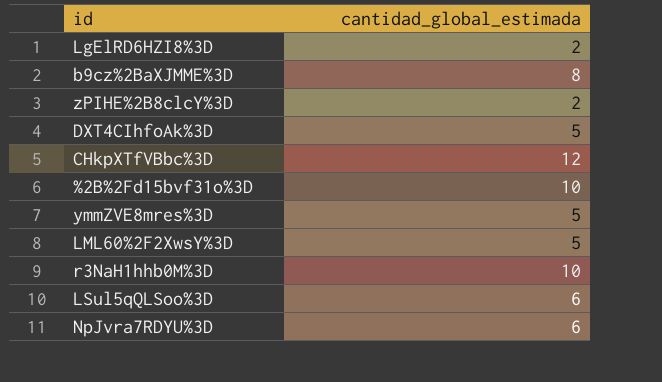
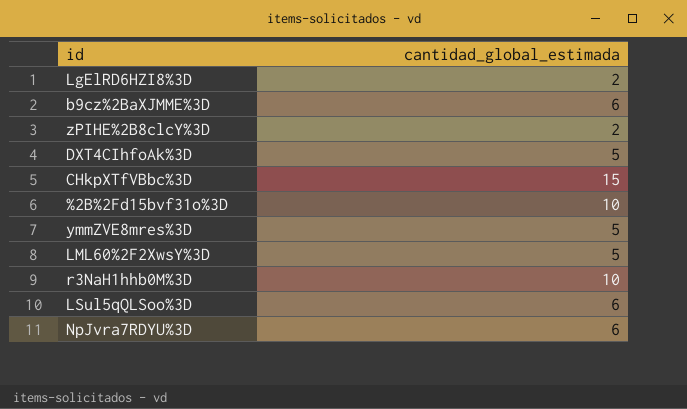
b9cz%2BaXJMME%3D | cantidad_global_estimada: 8 -> 6
CHkpXTfVBbc%3D | cantidad_global_estimada: 12 -> 15

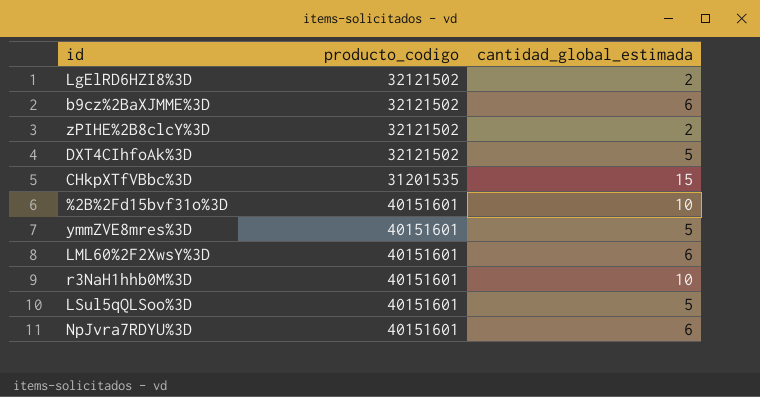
column producto_codigo | position: none -> 2
LML60%2F2XwsY%3D | cantidad_global_estimada: 5 -> 6
LSul5qQLSoo%3D | cantidad_global_estimada: 6 -> 5

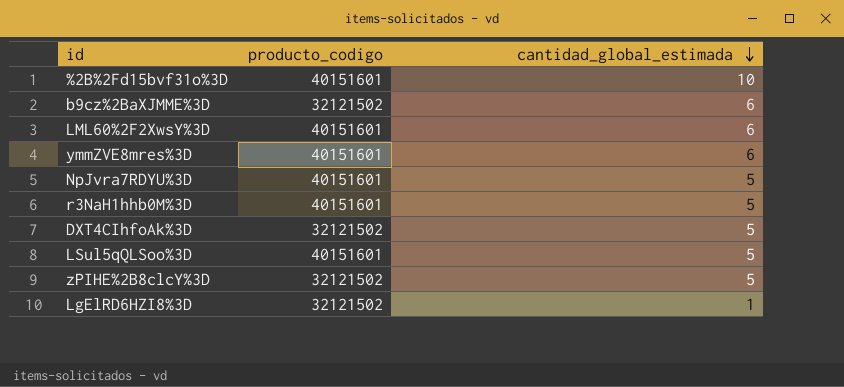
row order: none -> cantidad_global_estimada descending
row CHkpXTfVBbc%3D: 31201535 | 15 -> none
ymmZVE8mres%3D | cantidad_global_estimada: 5 -> 6
NpJvra7RDYU%3D | cantidad_global_estimada: 6 -> 5
r3NaH1hhb0M%3D | cantidad_global_estimada: 10 -> 5
zPIHE%2B8clcY%3D | cantidad_global_estimada: 2 -> 5
LgElRD6HZI8%3D | cantidad_global_estimada: 2 -> 1

